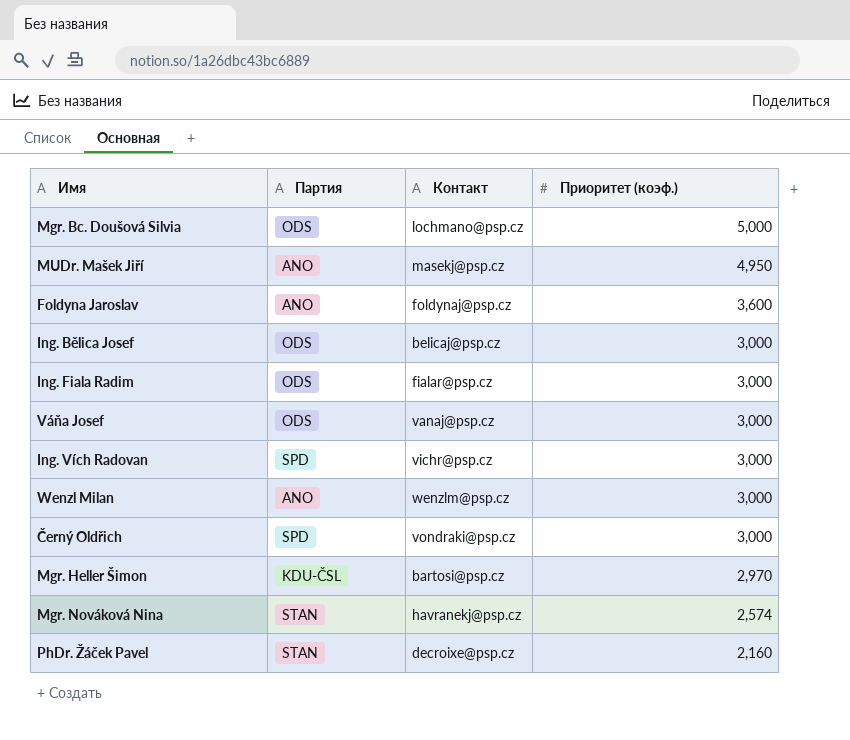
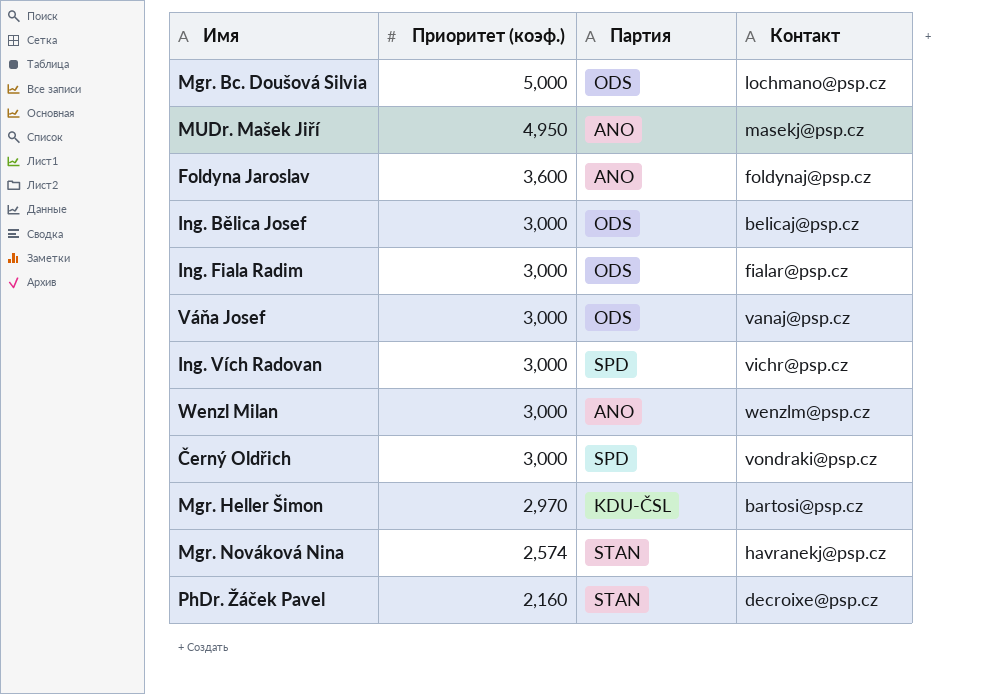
column Приоритет (коэф.) | position: 4 -> 2

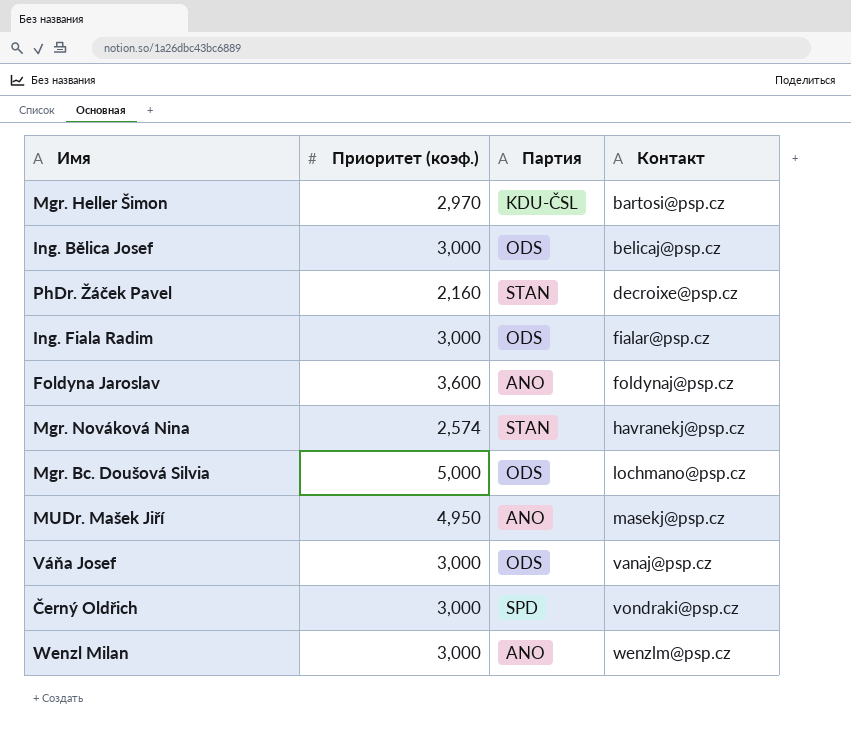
row order: Приоритет (коэф.) descending -> Контакт ascending
row Ing. Vích Radovan: 3,000 | SPD | vichr@psp.cz -> none

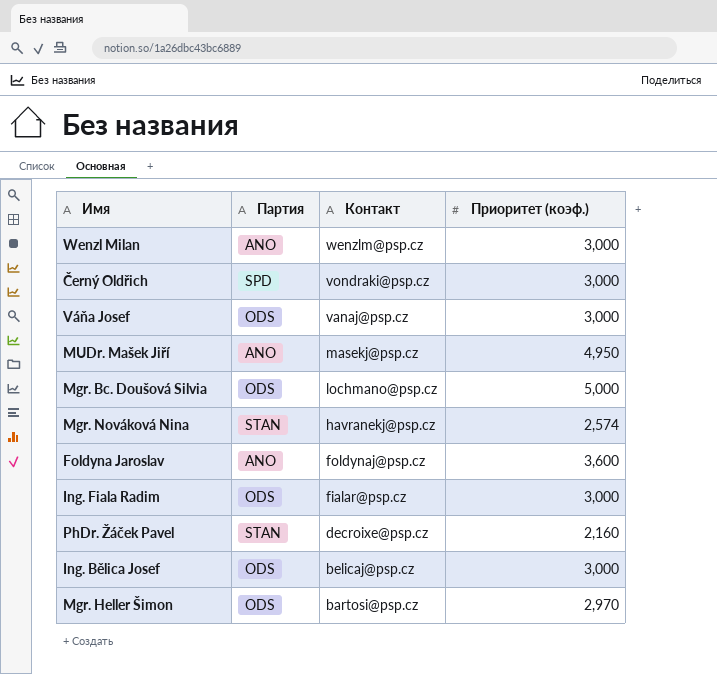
row order: Контакт ascending -> Контакт descending
column Приоритет (коэф.) | position: 2 -> 4
Mgr. Heller Šimon | Партия: KDU-ČSL -> ODS

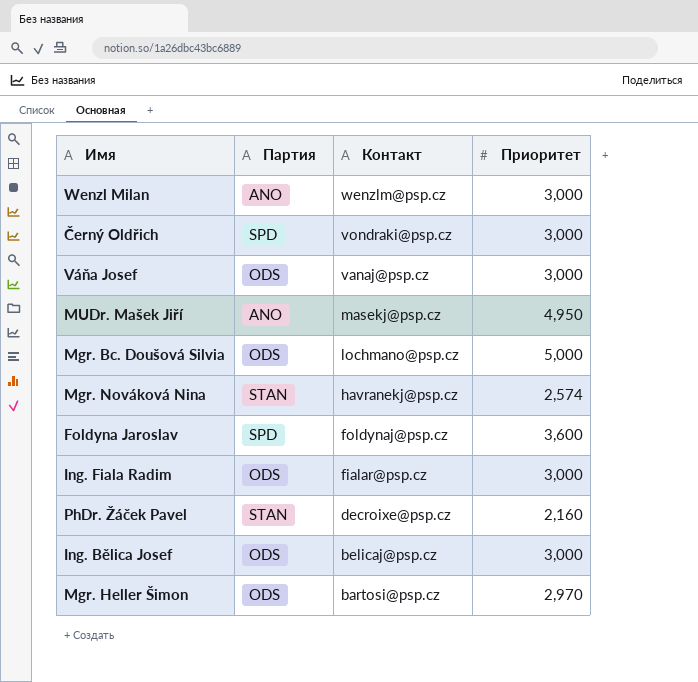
column name: Приоритет (коэф.) -> Приоритет
Foldyna Jaroslav | Партия: ANO -> SPD

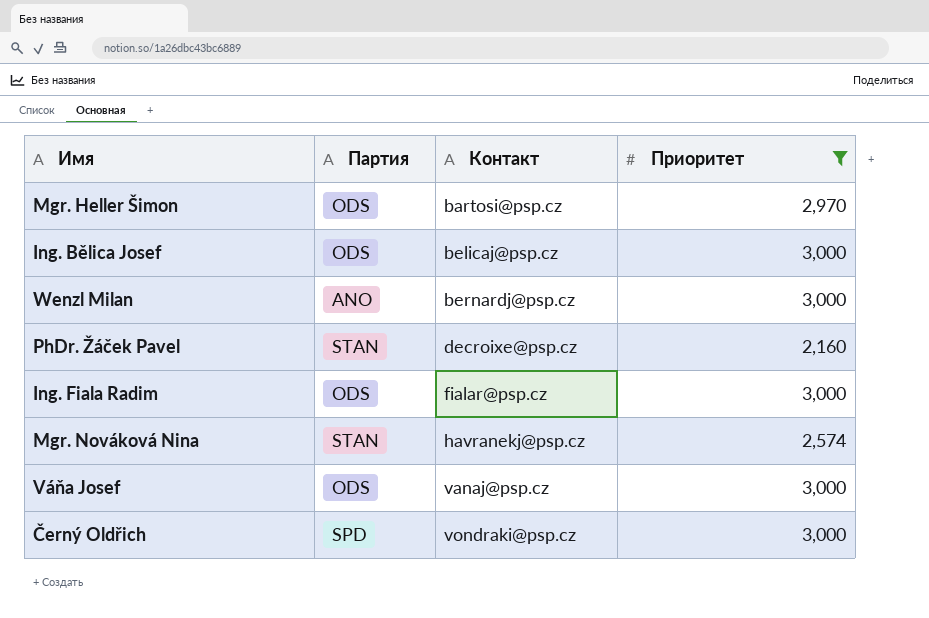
filter: none -> Приоритет <= 3,000
row order: Контакт descending -> Контакт ascending
Wenzl Milan | Контакт: wenzlm@psp.cz -> bernardj@psp.cz

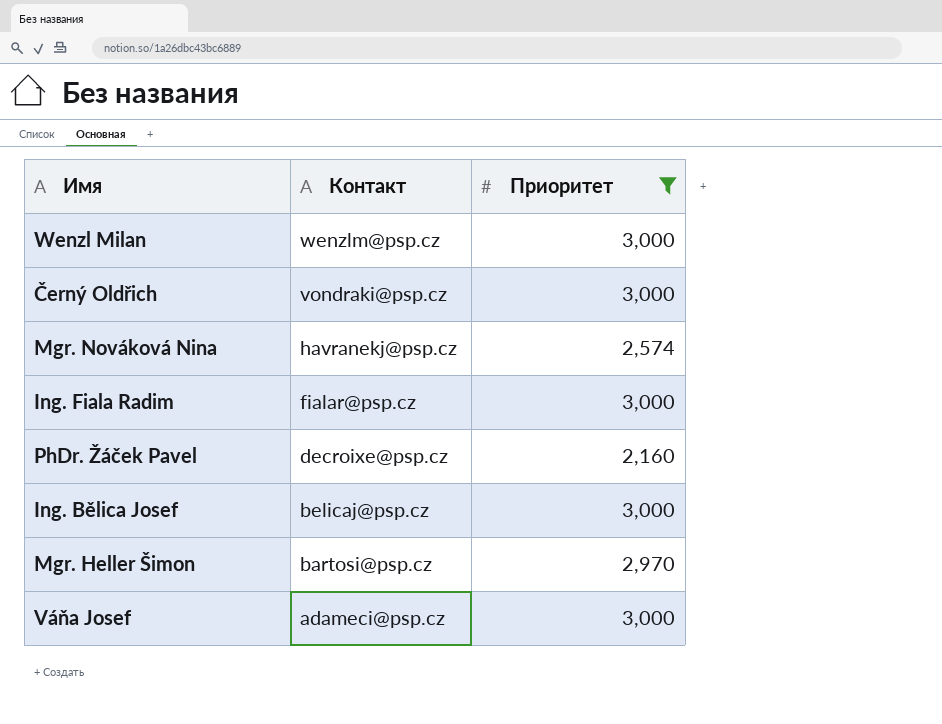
row order: Контакт ascending -> Контакт descending
column Партия | position: 2 -> none
Wenzl Milan | Контакт: bernardj@psp.cz -> wenzlm@psp.cz
Váňa Josef | Контакт: vanaj@psp.cz -> adameci@psp.cz

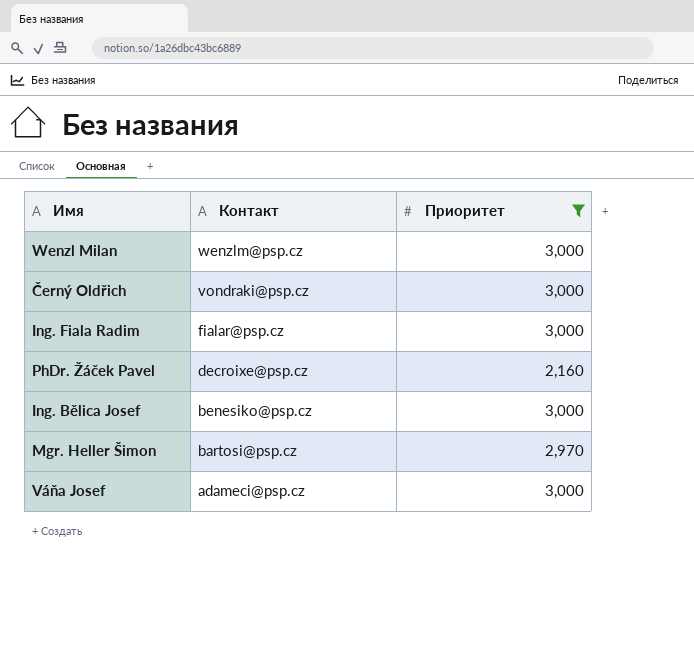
row Mgr. Nováková Nina: havranekj@psp.cz | 2,574 -> none
Ing. Bělica Josef | Контакт: belicaj@psp.cz -> benesiko@psp.cz

